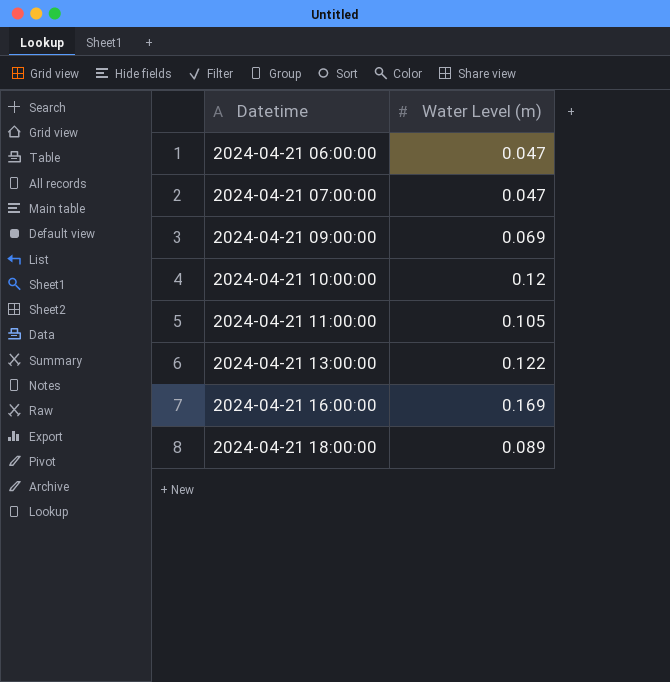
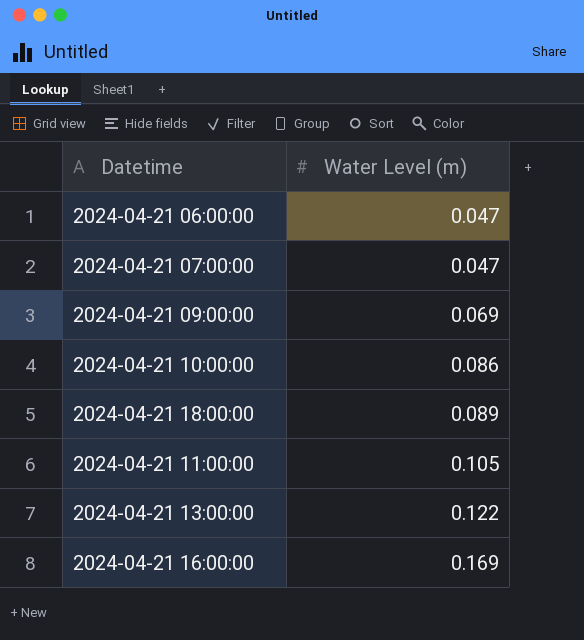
row order: Datetime ascending -> Water Level (m) ascending
2024-04-21 10:00:00 | Water Level (m): 0.12 -> 0.086

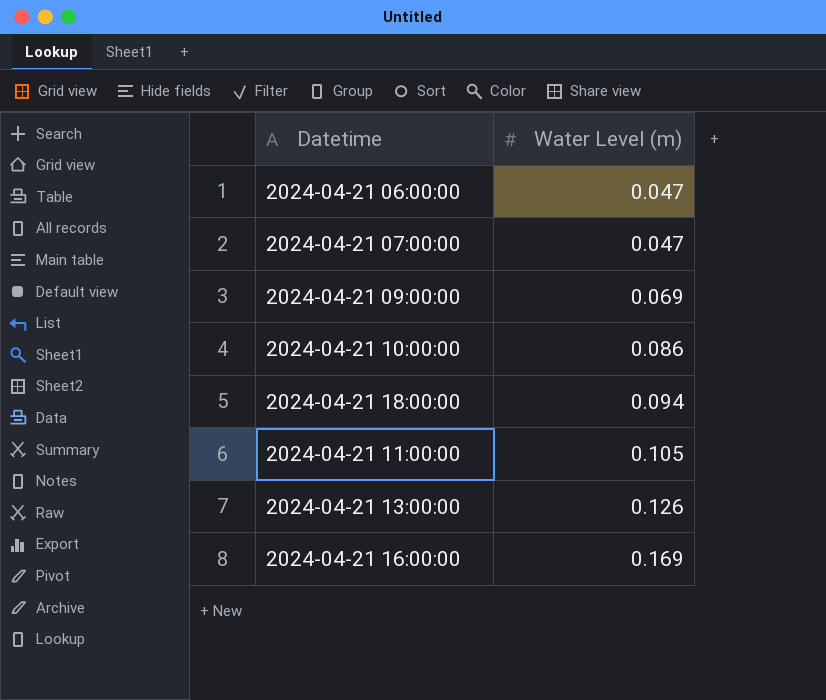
2024-04-21 18:00:00 | Water Level (m): 0.089 -> 0.094
2024-04-21 13:00:00 | Water Level (m): 0.122 -> 0.126

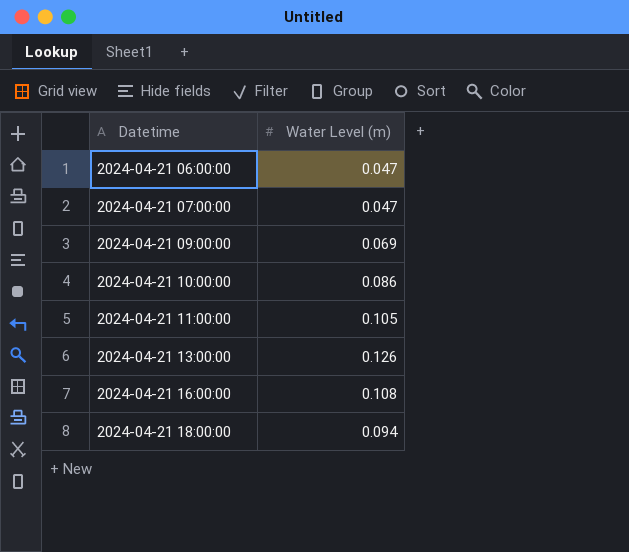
row order: Water Level (m) ascending -> Datetime ascending
2024-04-21 16:00:00 | Water Level (m): 0.169 -> 0.108

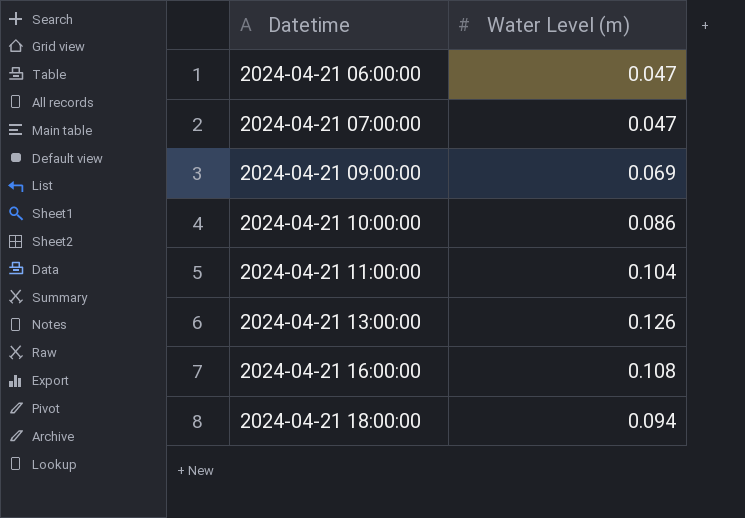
2024-04-21 11:00:00 | Water Level (m): 0.105 -> 0.104

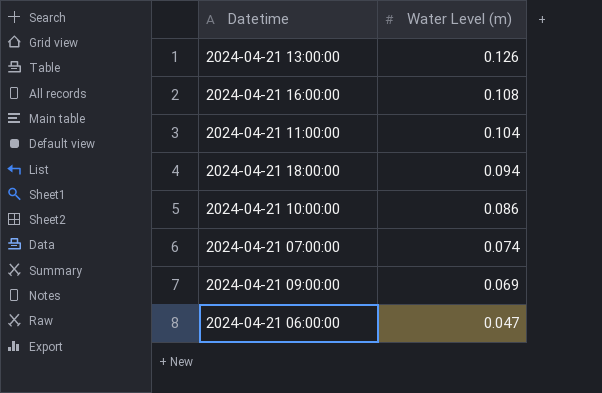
row order: Datetime ascending -> Water Level (m) descending
2024-04-21 07:00:00 | Water Level (m): 0.047 -> 0.074

